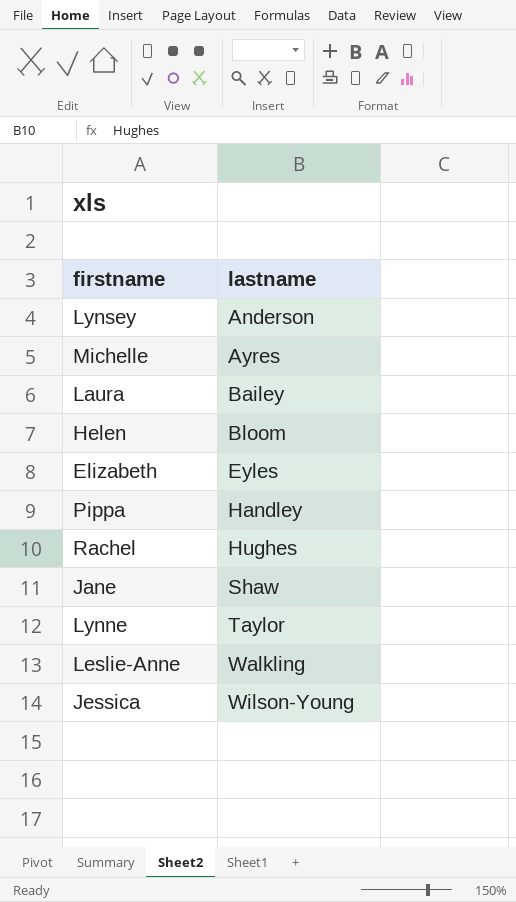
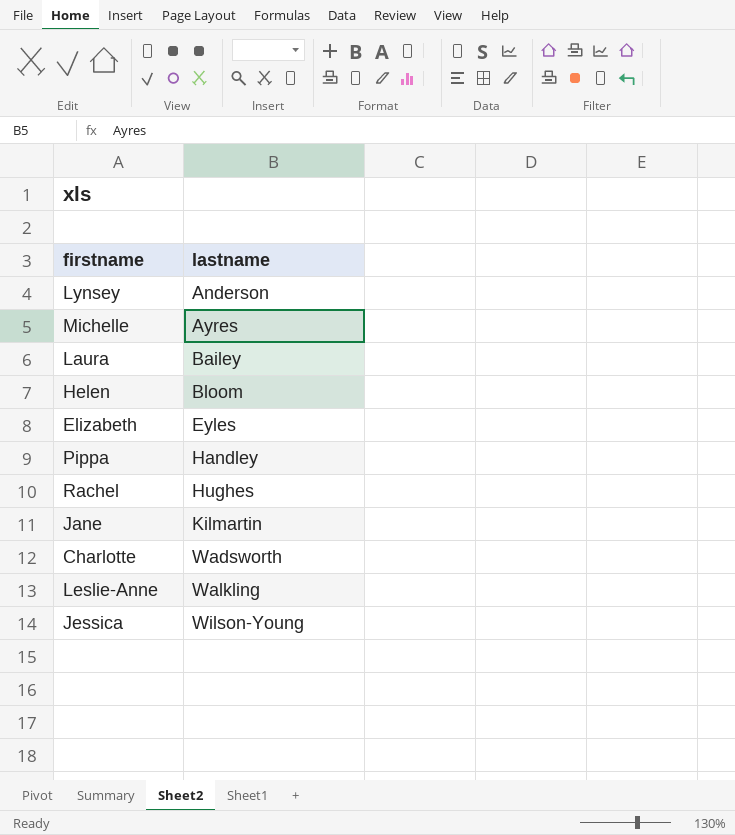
row Lynne: Taylor -> none
Jane | lastname: Shaw -> Kilmartin
row Charlotte: none -> Wadsworth

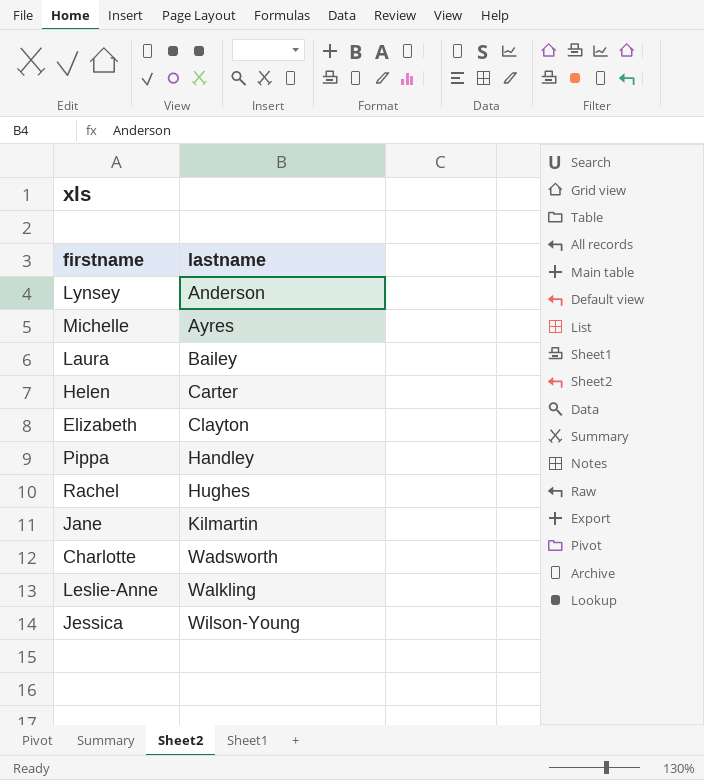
Helen | lastname: Bloom -> Carter
Elizabeth | lastname: Eyles -> Clayton

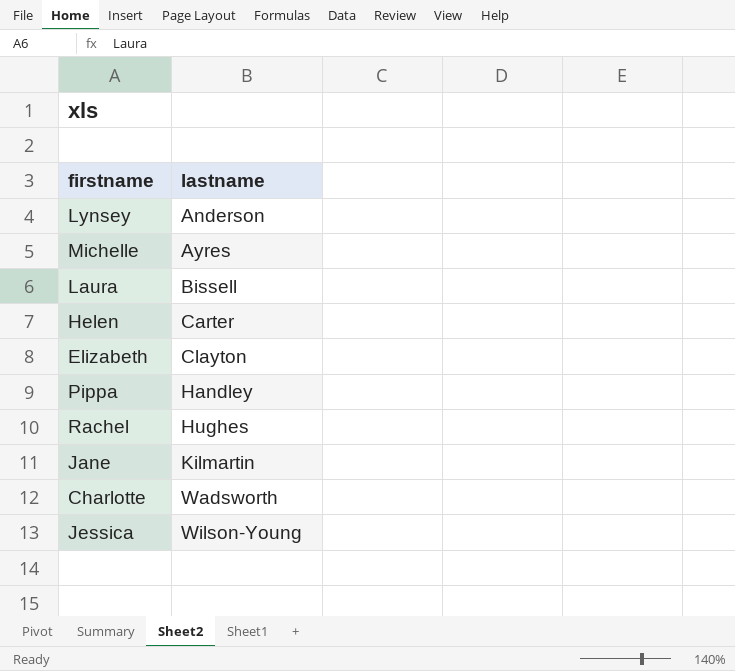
row Leslie-Anne: Walkling -> none
Laura | lastname: Bailey -> Bissell

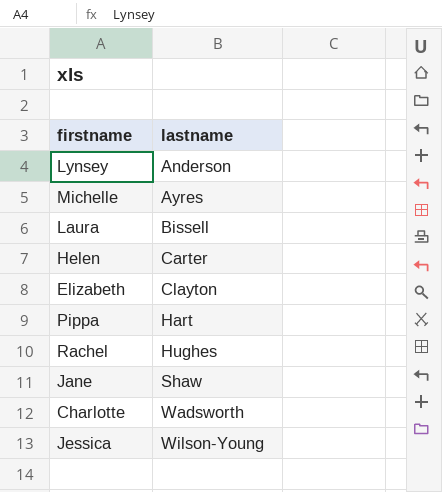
Pippa | lastname: Handley -> Hart
Jane | lastname: Kilmartin -> Shaw

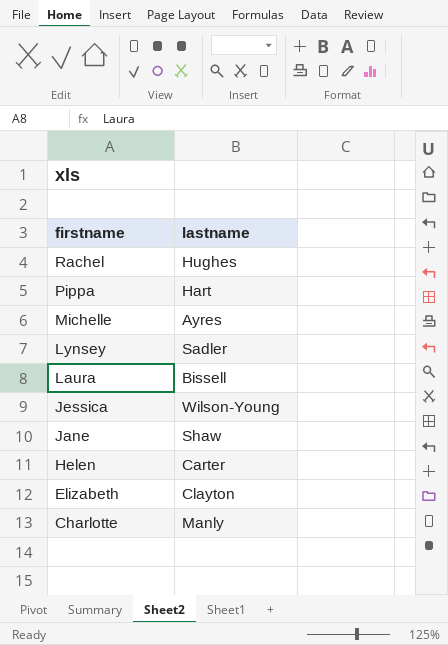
row order: lastname ascending -> firstname descending
Lynsey | lastname: Anderson -> Sadler
Charlotte | lastname: Wadsworth -> Manly

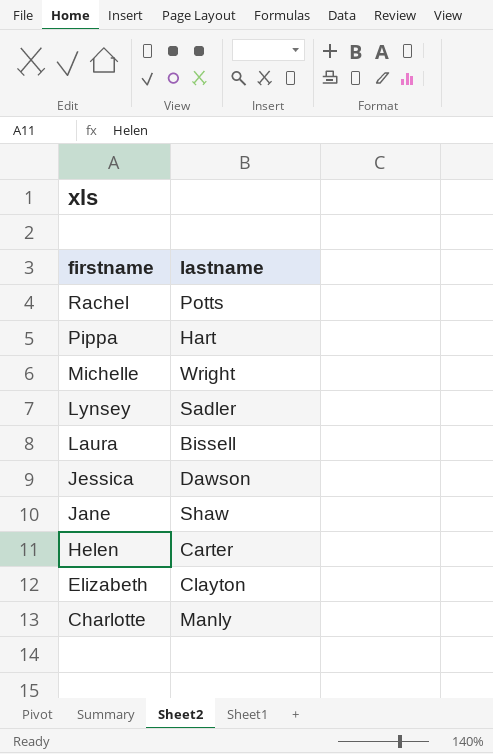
Rachel | lastname: Hughes -> Potts
Michelle | lastname: Ayres -> Wright
Jessica | lastname: Wilson-Young -> Dawson

